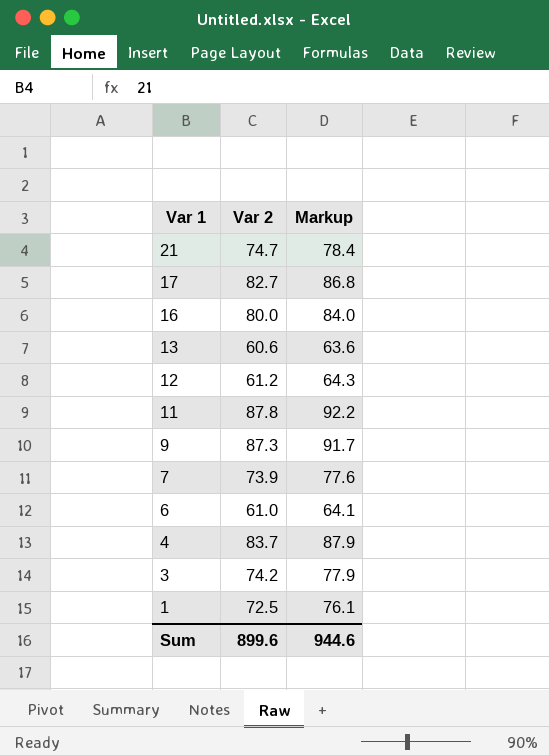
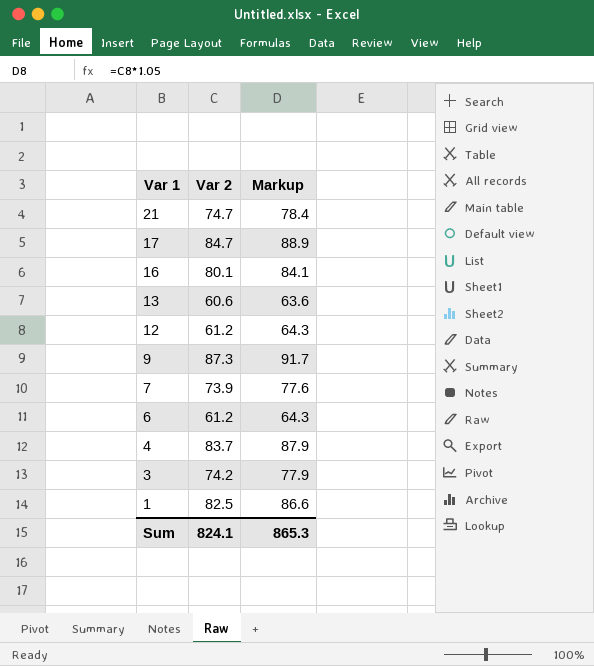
row 11: 87.8 | 92.2 -> none
17 | Var 2: 82.7 -> 84.7
17 | Markup: 86.8 -> 88.9
16 | Var 2: 80.0 -> 80.1
16 | Markup: 84.0 -> 84.1
6 | Var 2: 61.0 -> 61.2
6 | Markup: 64.1 -> 64.3
1 | Var 2: 72.5 -> 82.5
1 | Markup: 76.1 -> 86.6
Sum | Var 2: 899.6 -> 824.1
Sum | Markup: 944.6 -> 865.3

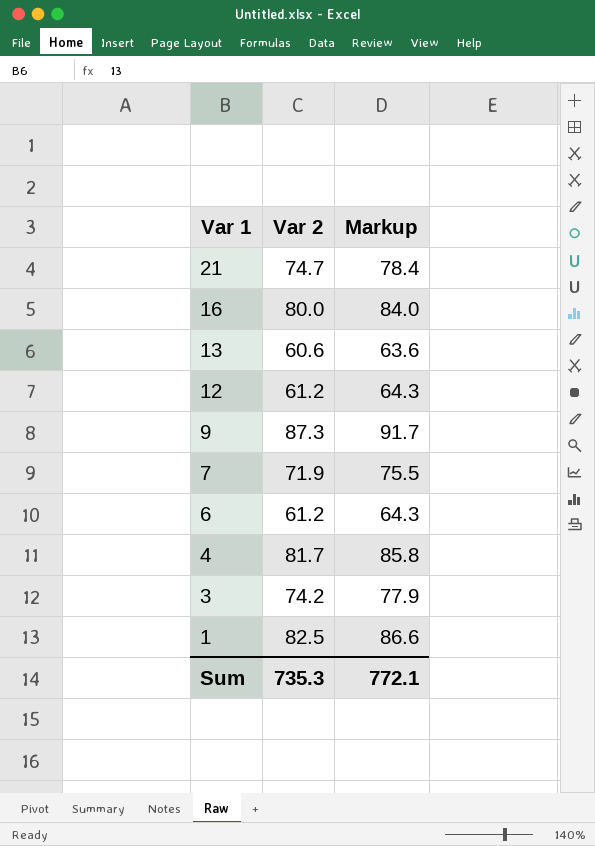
row 17: 84.7 | 88.9 -> none
16 | Var 2: 80.1 -> 80.0
16 | Markup: 84.1 -> 84.0
7 | Var 2: 73.9 -> 71.9
7 | Markup: 77.6 -> 75.5
4 | Var 2: 83.7 -> 81.7
4 | Markup: 87.9 -> 85.8
Sum | Var 2: 824.1 -> 735.3
Sum | Markup: 865.3 -> 772.1

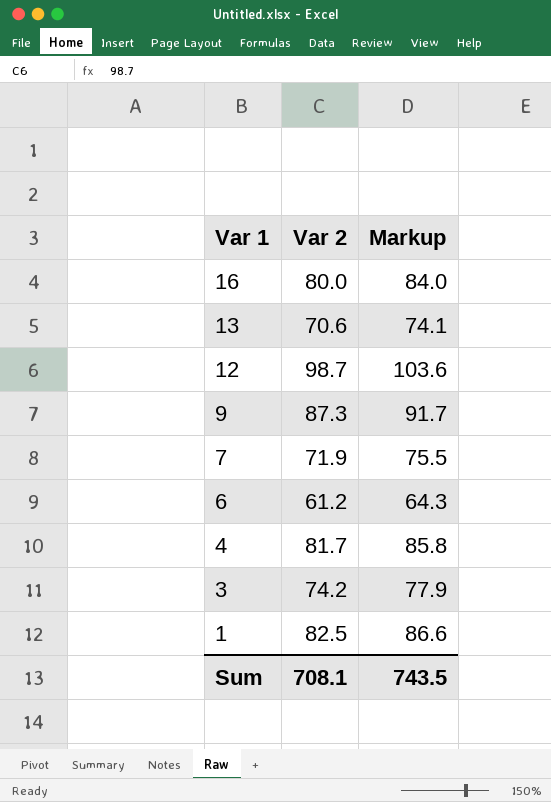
row 21: 74.7 | 78.4 -> none
13 | Var 2: 60.6 -> 70.6
13 | Markup: 63.6 -> 74.1
12 | Var 2: 61.2 -> 98.7
12 | Markup: 64.3 -> 103.6
Sum | Var 2: 735.3 -> 708.1
Sum | Markup: 772.1 -> 743.5

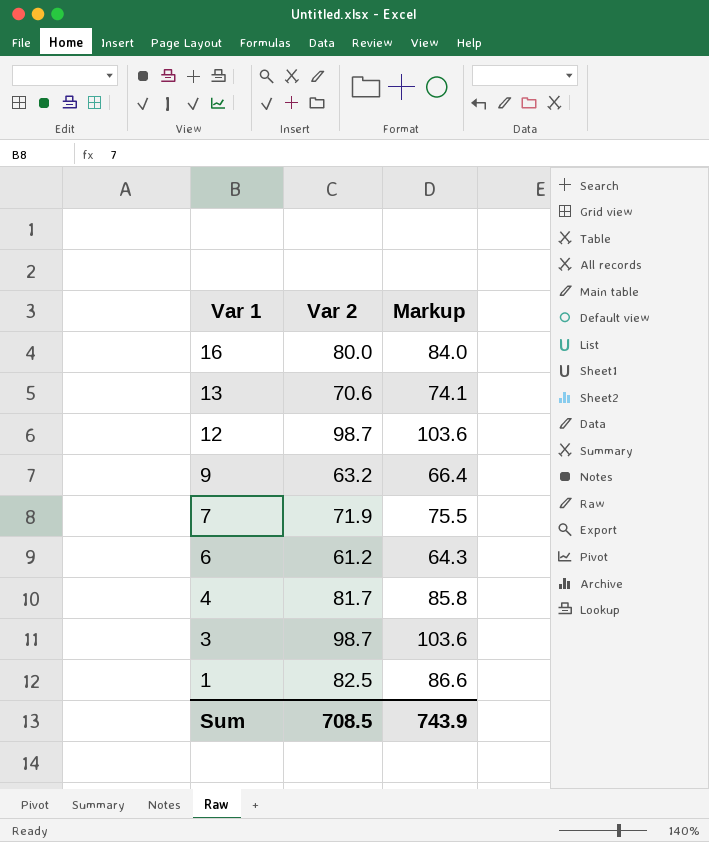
9 | Var 2: 87.3 -> 63.2
9 | Markup: 91.7 -> 66.4
3 | Var 2: 74.2 -> 98.7
3 | Markup: 77.9 -> 103.6
Sum | Var 2: 708.1 -> 708.5
Sum | Markup: 743.5 -> 743.9

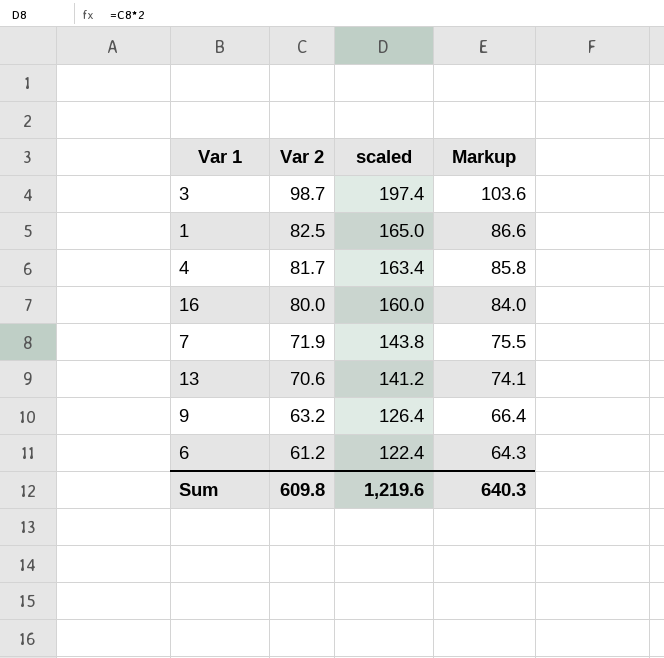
row order: Var 1 descending -> Var 2 descending
column scaled | formula: none -> [Var 2] * 2
row 12: 98.7 | 103.6 -> none
Sum | Var 2: 708.5 -> 609.8
Sum | Markup: 743.9 -> 640.3

